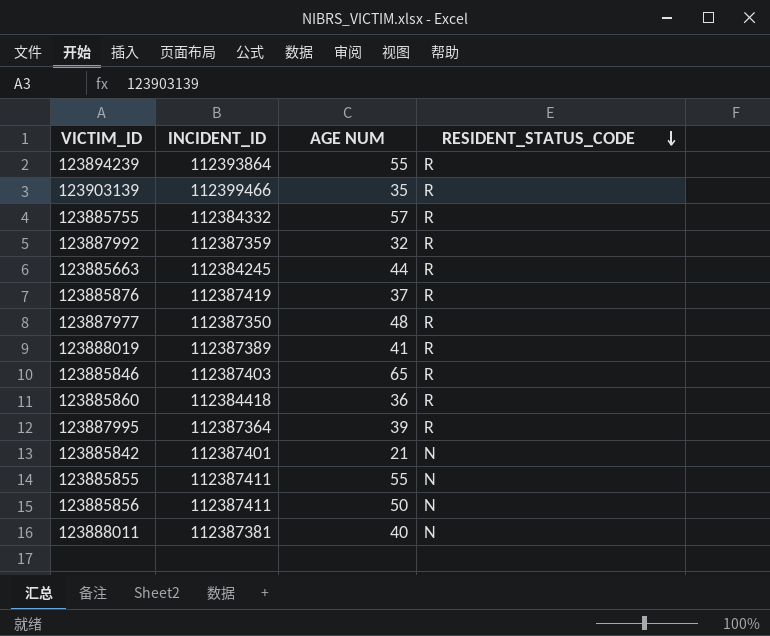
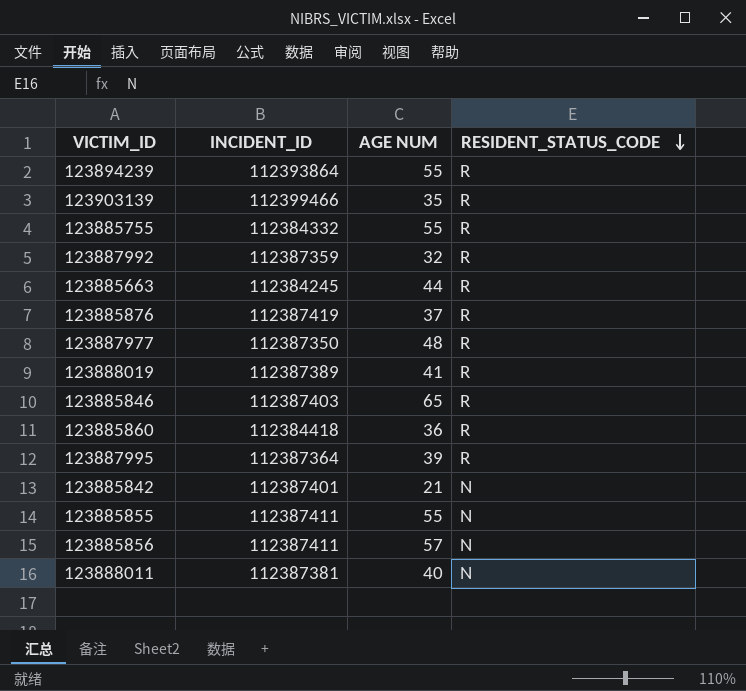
123885755 | AGE NUM: 57 -> 55
123885856 | AGE NUM: 50 -> 57

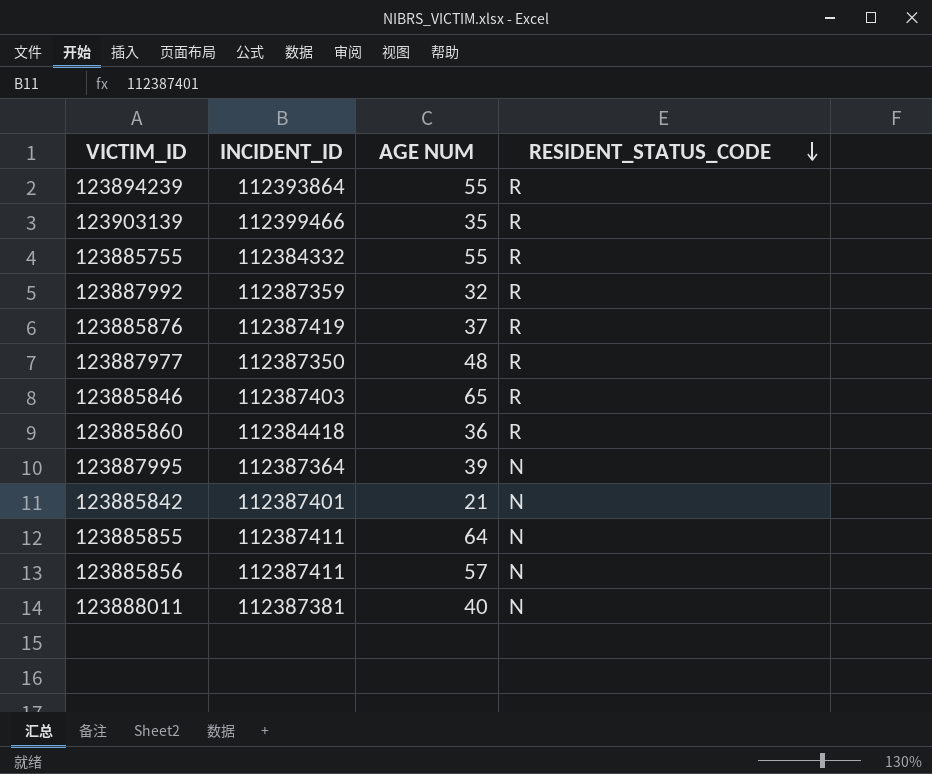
row 123885663: 112384245 | 44 | R -> none
row 123888019: 112387389 | 41 | R -> none
123887995 | RESIDENT_STATUS_CODE: R -> N
123885855 | AGE NUM: 55 -> 64

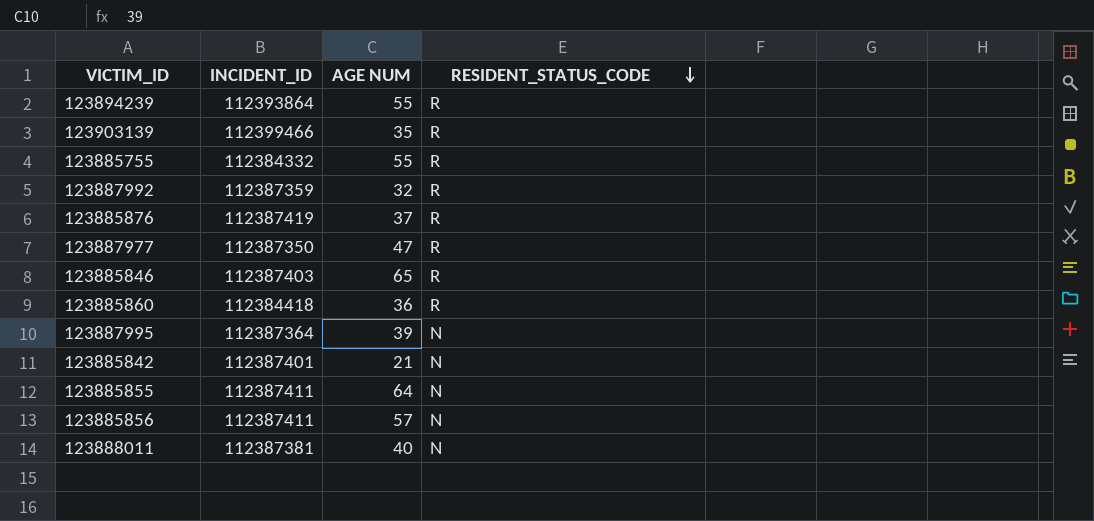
123887977 | AGE NUM: 48 -> 47

